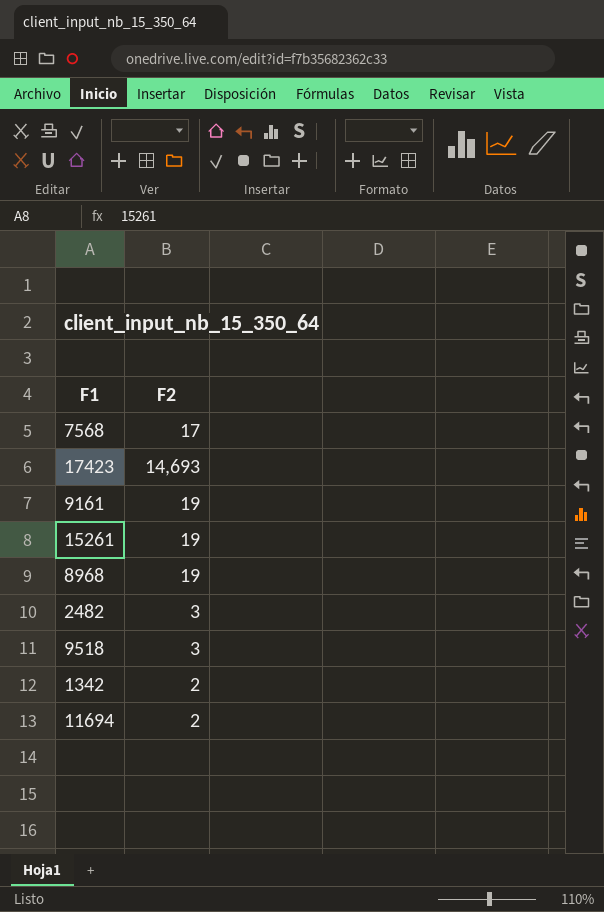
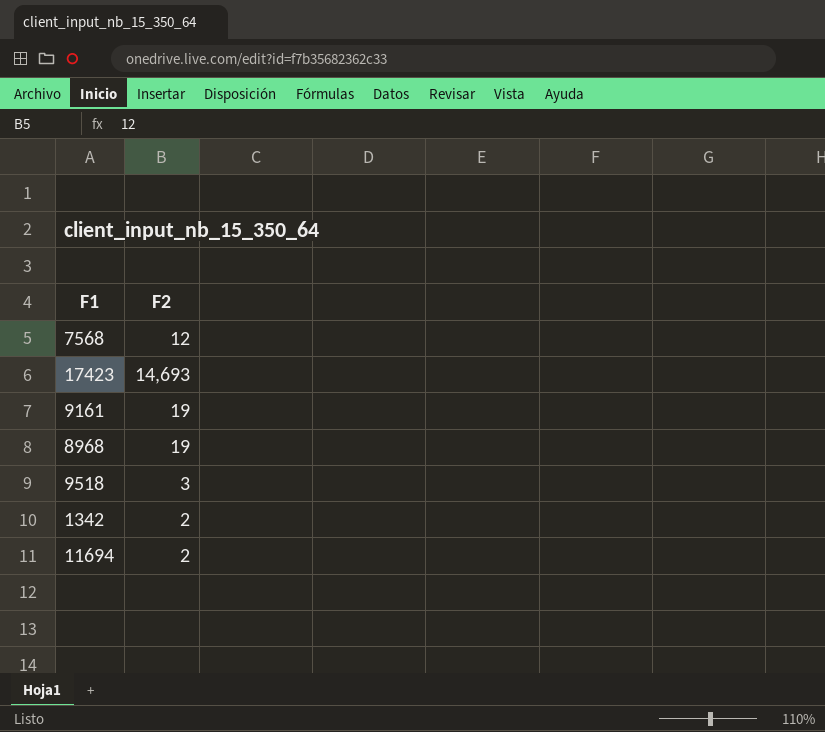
row 15261: 19 -> none
row 2482: 3 -> none
7568 | F2: 17 -> 12

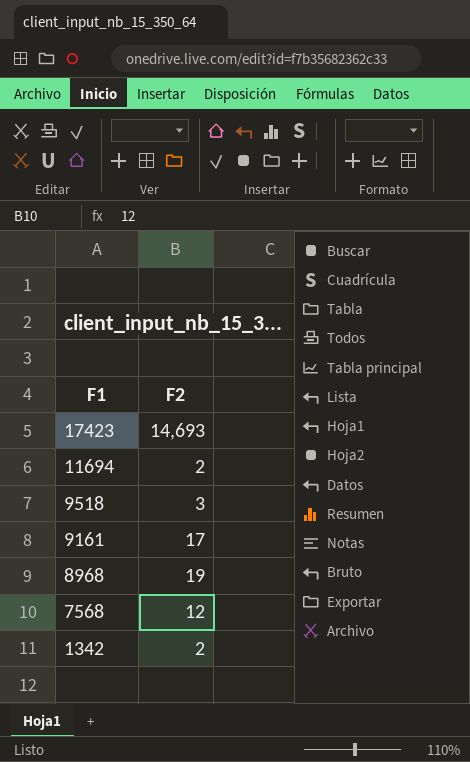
row order: none -> F1 descending
9161 | F2: 19 -> 17

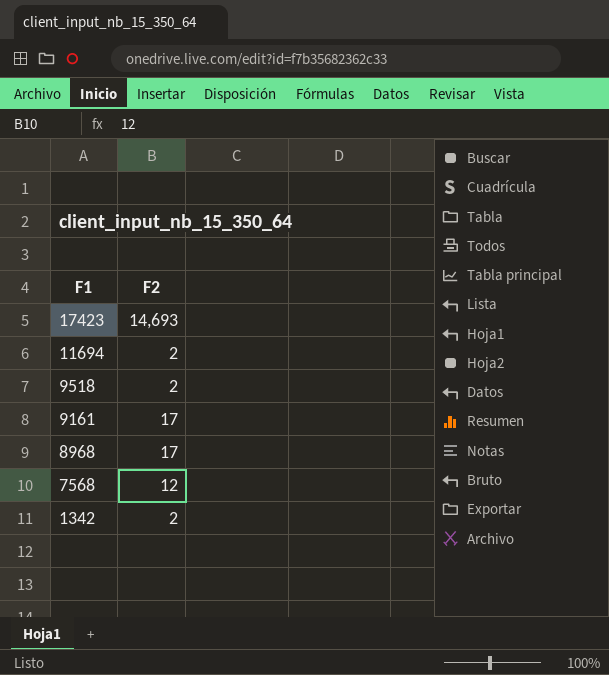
9518 | F2: 3 -> 2
8968 | F2: 19 -> 17

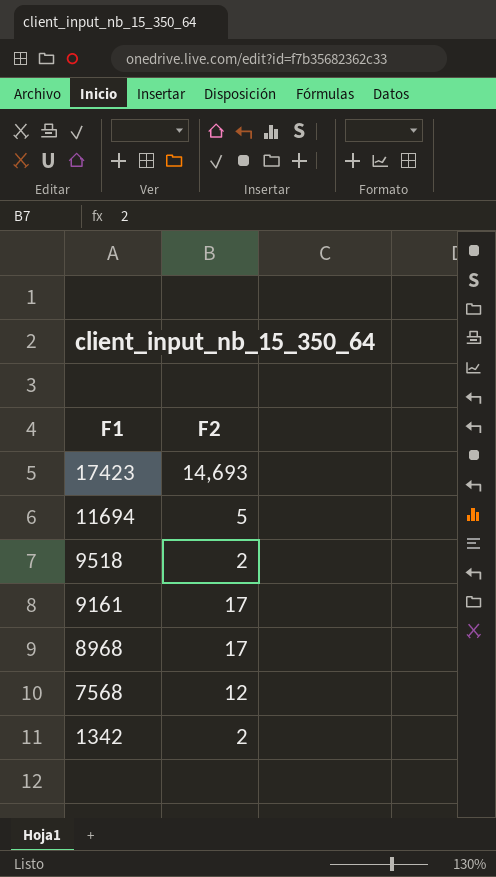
11694 | F2: 2 -> 5

